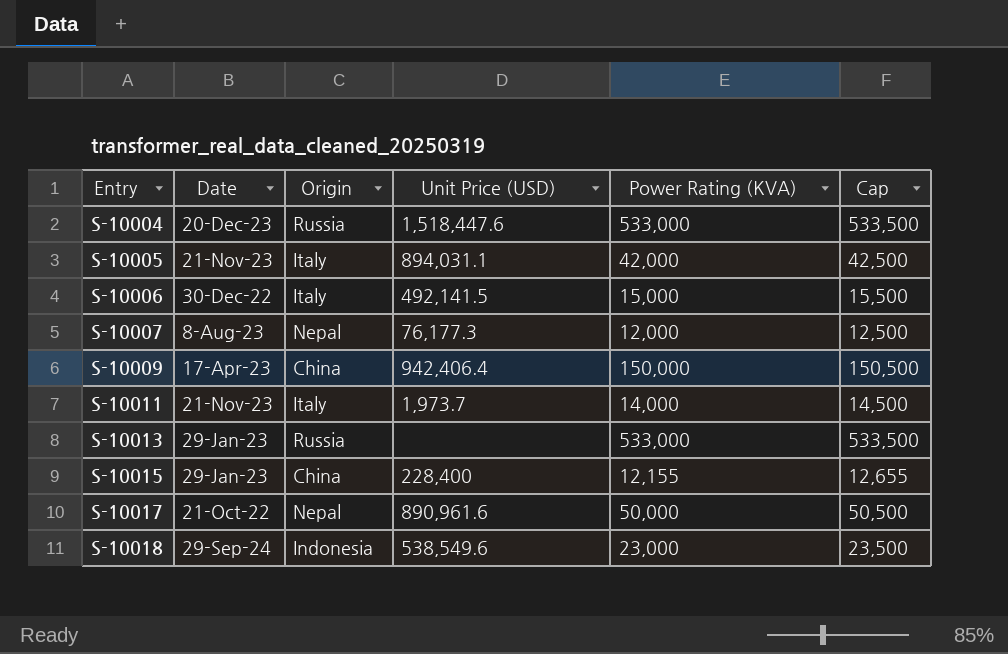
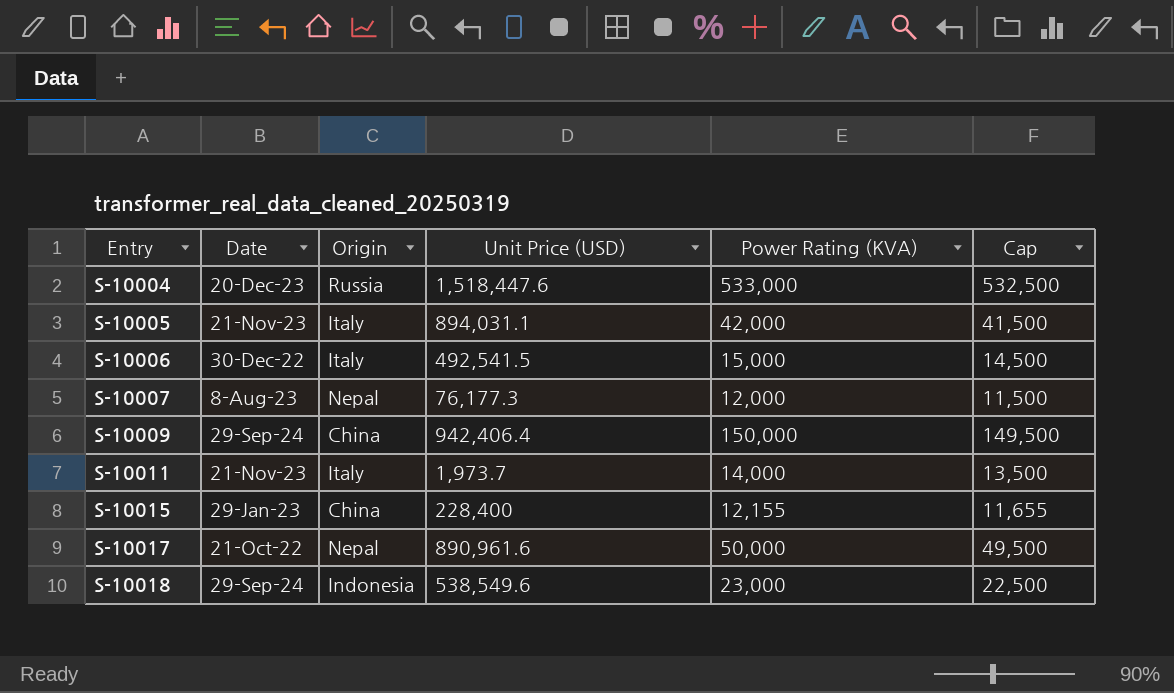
column Cap | formula: [Power Rating (KVA)] + 500 -> [Power Rating (KVA)] - 500
row S-10013: 29-Jan-23 | Russia | none | 533,000 | 533,500 -> none
S-10006 | Unit Price (USD): 492,141.5 -> 492,541.5
S-10009 | Date: 17-Apr-23 -> 29-Sep-24

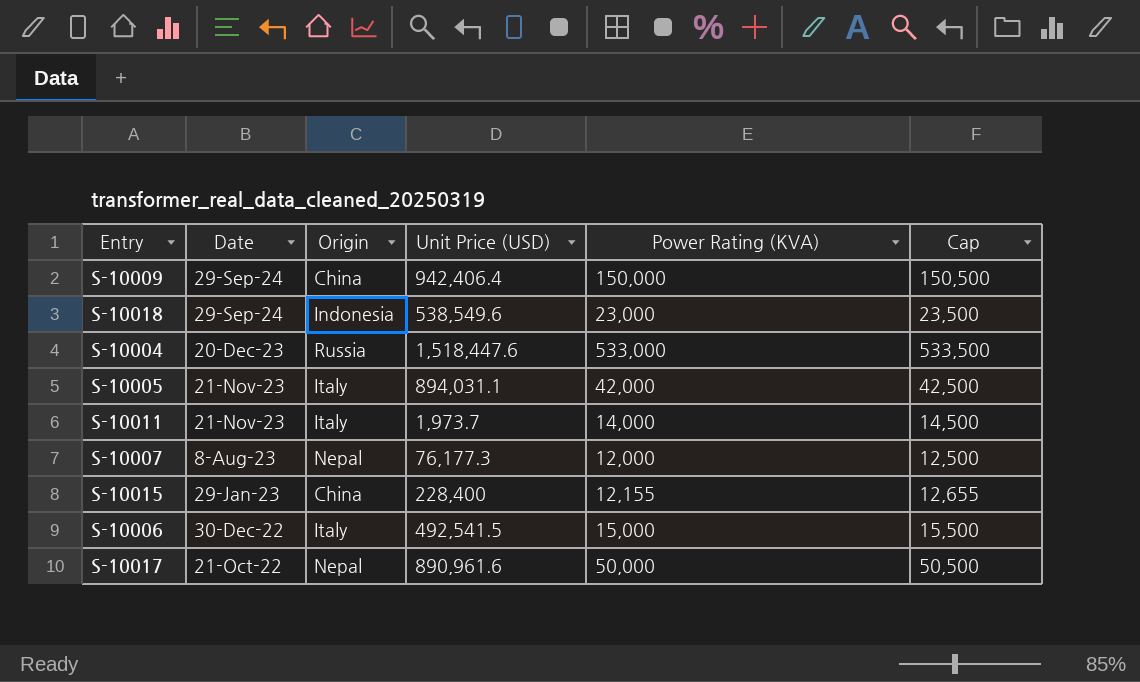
row order: Entry ascending -> Date descending
column Cap | formula: [Power Rating (KVA)] - 500 -> [Power Rating (KVA)] + 500

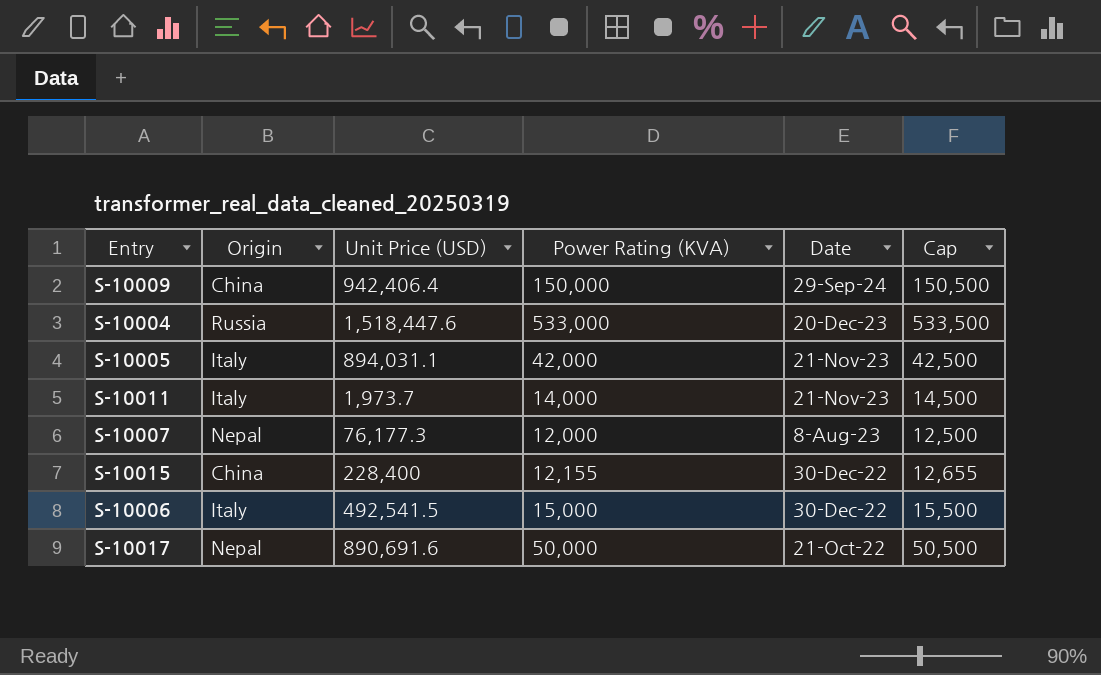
column Date | position: 2 -> 5
row S-10018: 29-Sep-24 | Indonesia | 538,549.6 | 23,000 | 23,500 -> none
S-10015 | Date: 29-Jan-23 -> 30-Dec-22
S-10017 | Unit Price (USD): 890,961.6 -> 890,691.6

